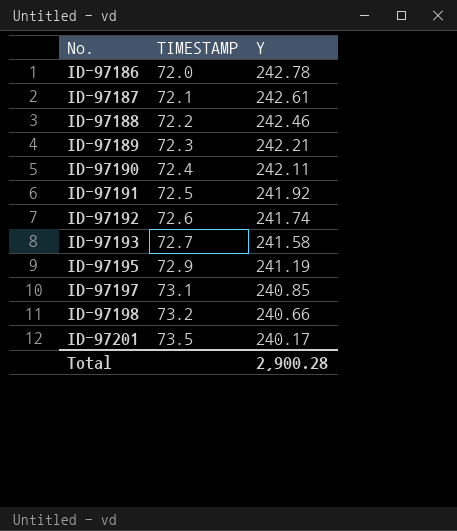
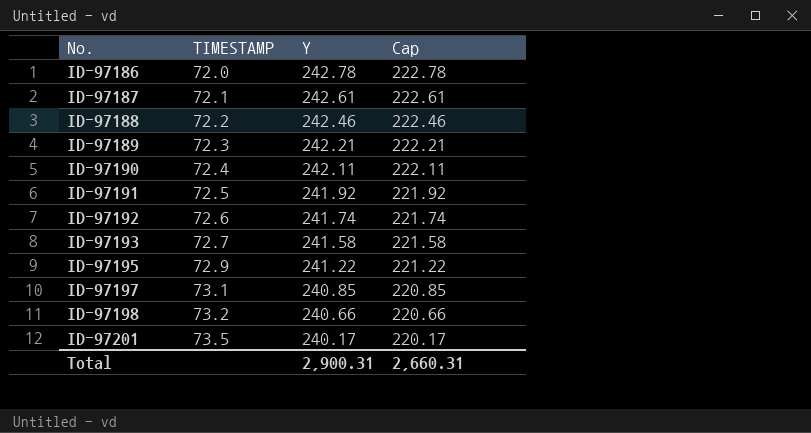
column Cap | formula: none -> [Y] - 20
ID-97195 | Y: 241.19 -> 241.22
Total | Y: 2,900.28 -> 2,900.31

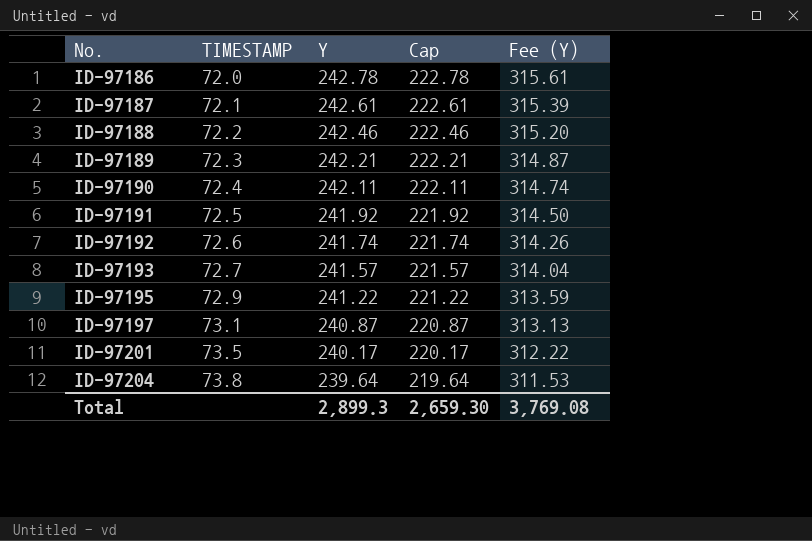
column Fee (Y) | formula: none -> [Y] * 1.3
row ID-97198: 73.2 | 240.66 | 220.66 -> none
ID-97193 | Y: 241.58 -> 241.57
ID-97193 | Cap: 221.58 -> 221.57
ID-97197 | Y: 240.85 -> 240.87
ID-97197 | Cap: 220.85 -> 220.87
row ID-97204: none -> 73.8 | 239.64 | 219.64 | 311.53
Total | Y: 2,900.31 -> 2,899.3
Total | Cap: 2,660.31 -> 2,659.30

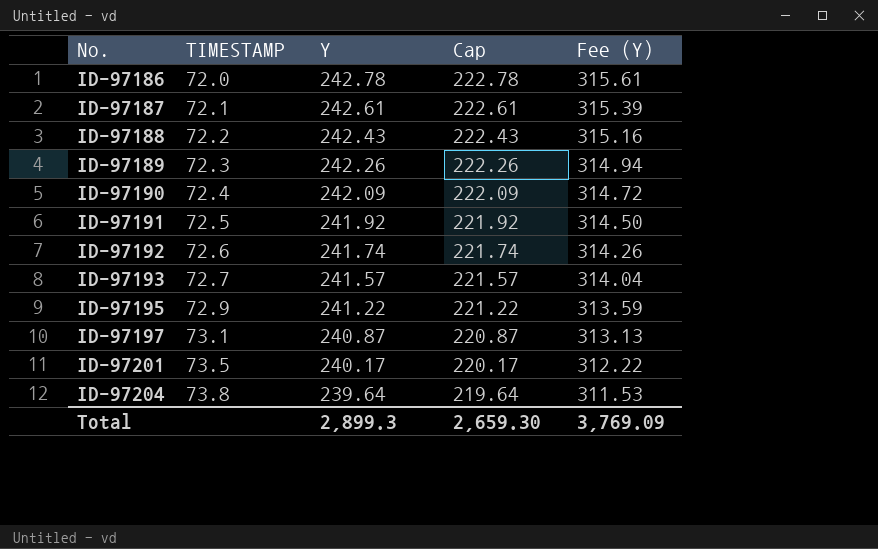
ID-97188 | Y: 242.46 -> 242.43
ID-97188 | Cap: 222.46 -> 222.43
ID-97188 | Fee (Y): 315.20 -> 315.16
ID-97189 | Y: 242.21 -> 242.26
ID-97189 | Cap: 222.21 -> 222.26
ID-97189 | Fee (Y): 314.87 -> 314.94
ID-97190 | Y: 242.11 -> 242.09
ID-97190 | Cap: 222.11 -> 222.09
ID-97190 | Fee (Y): 314.74 -> 314.72
Total | Fee (Y): 3,769.08 -> 3,769.09

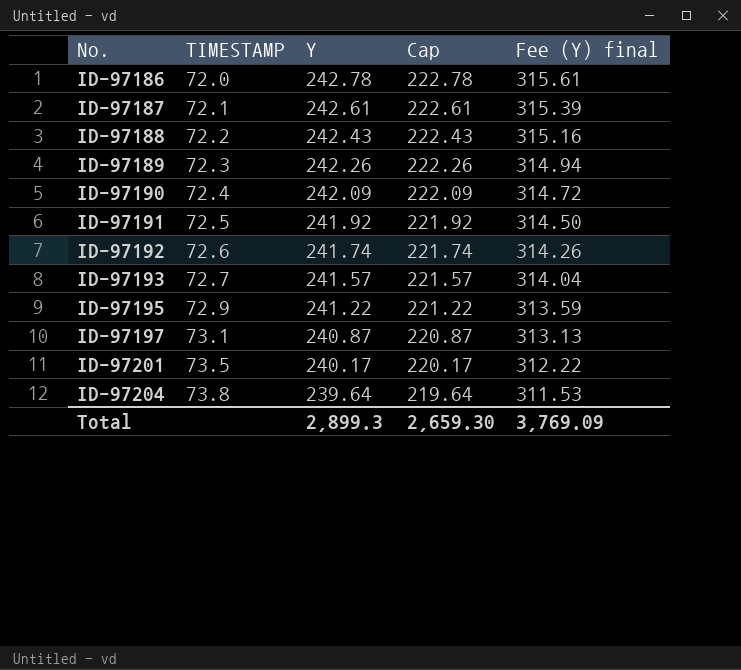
column name: Fee (Y) -> Fee (Y) final

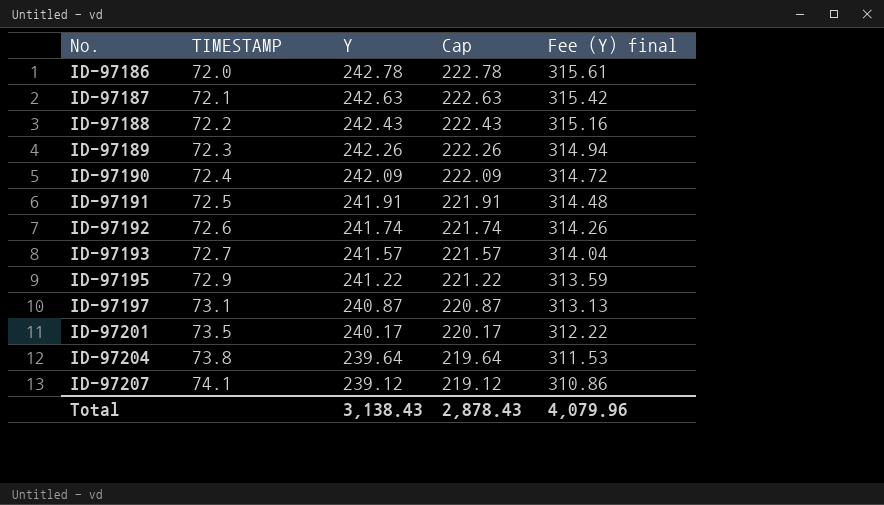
ID-97187 | Y: 242.61 -> 242.63
ID-97187 | Cap: 222.61 -> 222.63
ID-97187 | Fee (Y) final: 315.39 -> 315.42
ID-97191 | Y: 241.92 -> 241.91
ID-97191 | Cap: 221.92 -> 221.91
ID-97191 | Fee (Y) final: 314.50 -> 314.48
row ID-97207: none -> 74.1 | 239.12 | 219.12 | 310.86
Total | Y: 2,899.3 -> 3,138.43
Total | Cap: 2,659.30 -> 2,878.43
Total | Fee (Y) final: 3,769.09 -> 4,079.96

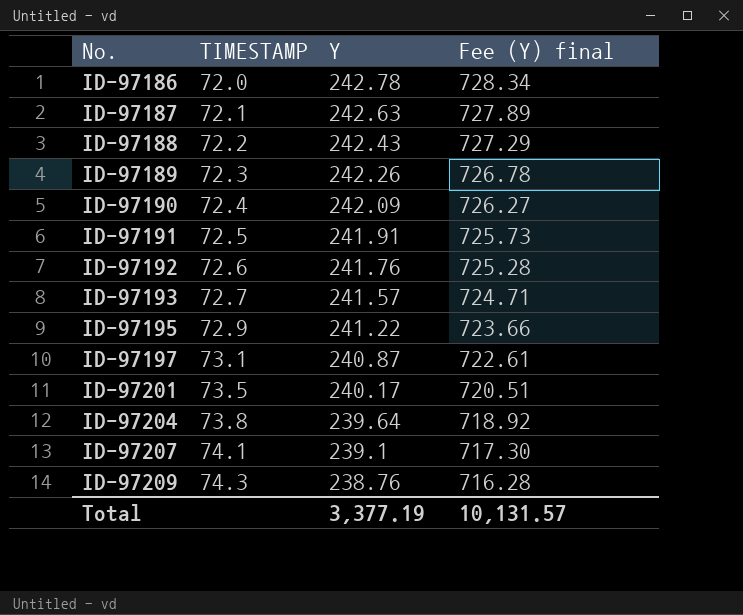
column Cap | formula: [Y] - 20 -> none
column Fee (Y) final | formula: [Y] * 1.3 -> [Y] * 3
ID-97192 | Y: 241.74 -> 241.76
ID-97207 | Y: 239.12 -> 239.1
row ID-97209: none -> 74.3 | 238.76 | 716.28
Total | Y: 3,138.43 -> 3,377.19
Total | Fee (Y) final: 4,079.96 -> 10,131.57

